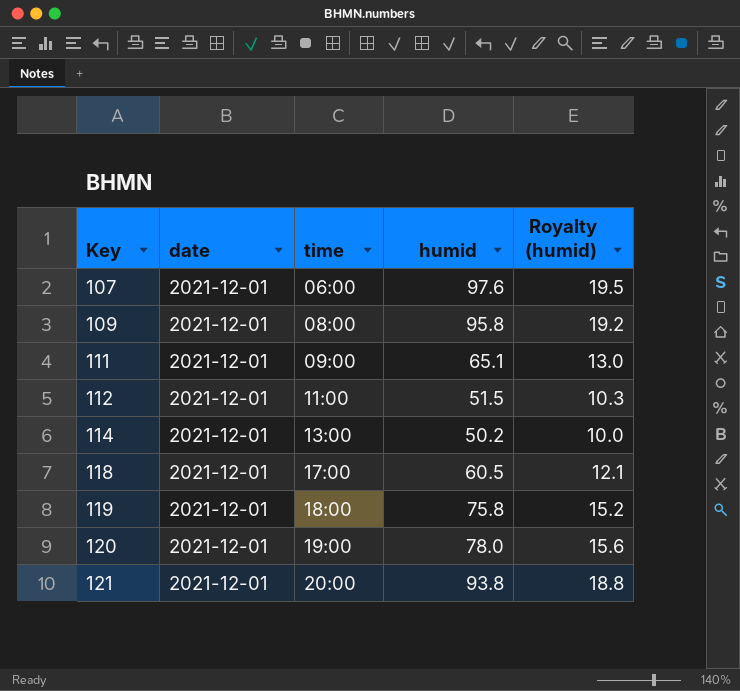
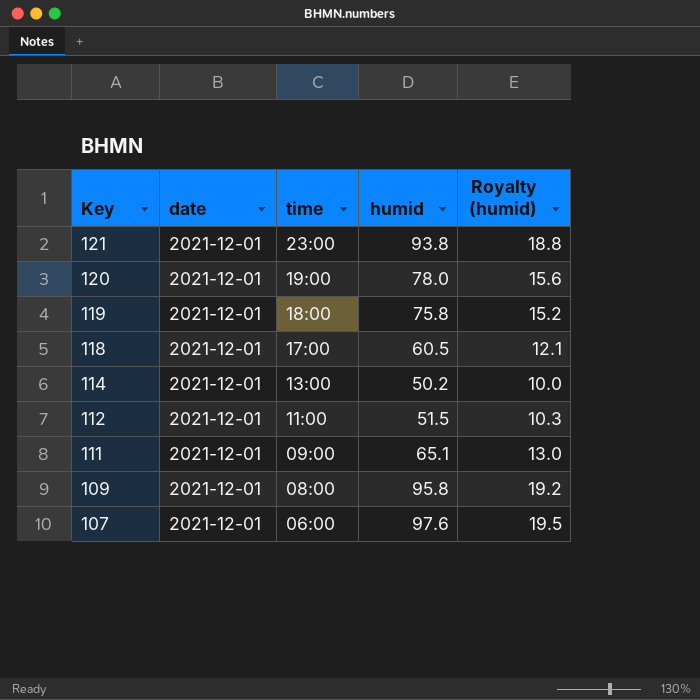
row order: Key ascending -> Key descending
121 | time: 20:00 -> 23:00

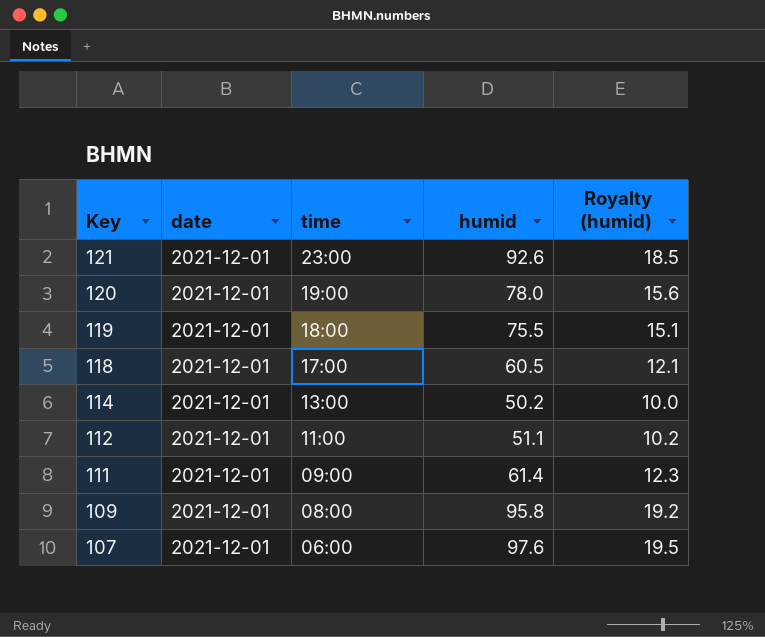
121 | humid: 93.8 -> 92.6
121 | Royalty (humid): 18.8 -> 18.5
119 | humid: 75.8 -> 75.5
119 | Royalty (humid): 15.2 -> 15.1
112 | humid: 51.5 -> 51.1
112 | Royalty (humid): 10.3 -> 10.2
111 | humid: 65.1 -> 61.4
111 | Royalty (humid): 13.0 -> 12.3

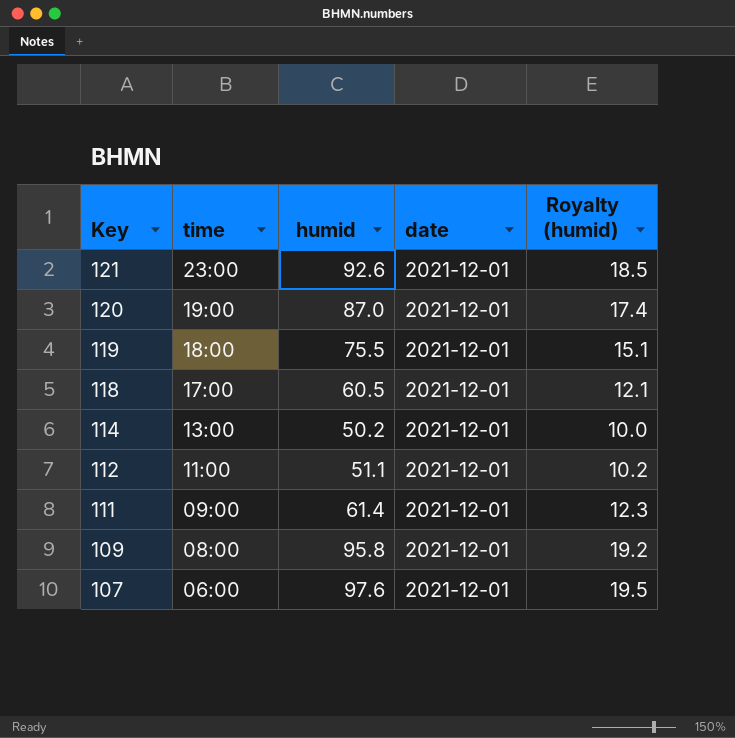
column date | position: 2 -> 4
120 | humid: 78.0 -> 87.0
120 | Royalty (humid): 15.6 -> 17.4

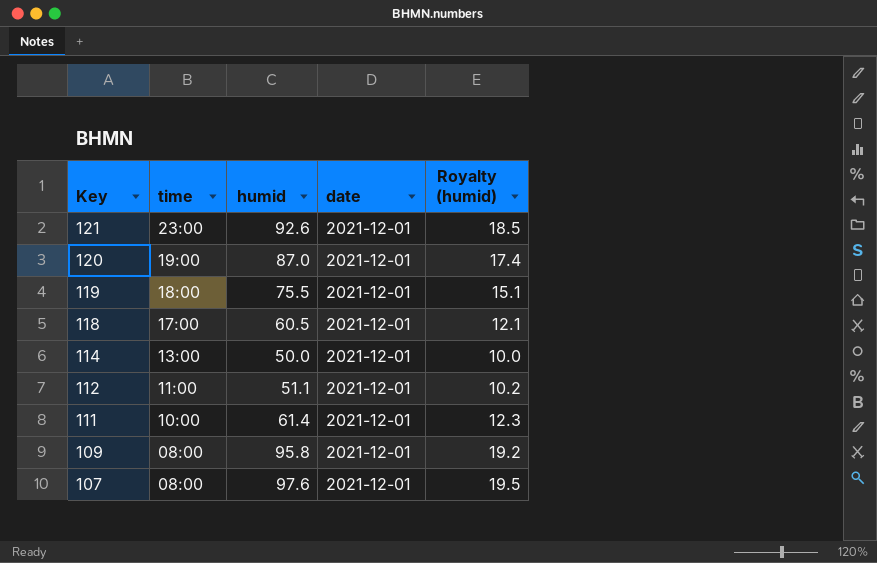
114 | humid: 50.2 -> 50.0
111 | time: 09:00 -> 10:00
107 | time: 06:00 -> 08:00

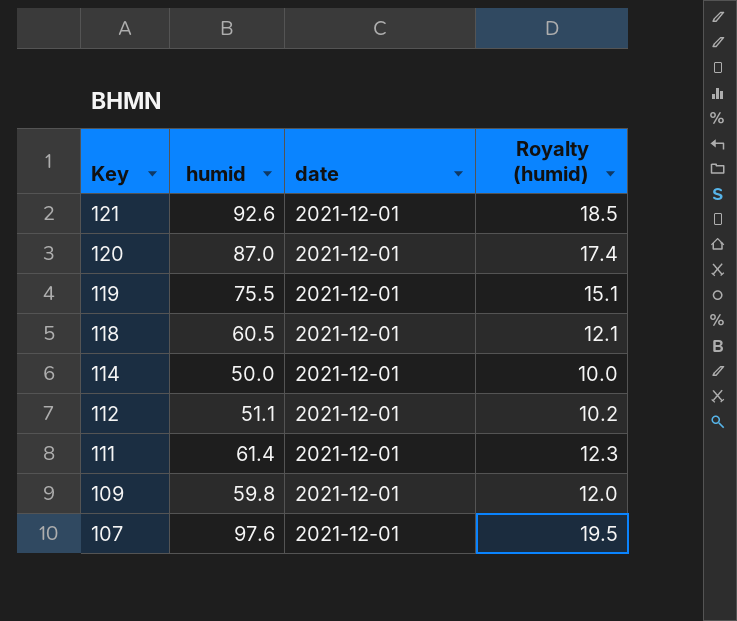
column time | position: 2 -> none
109 | humid: 95.8 -> 59.8
109 | Royalty (humid): 19.2 -> 12.0

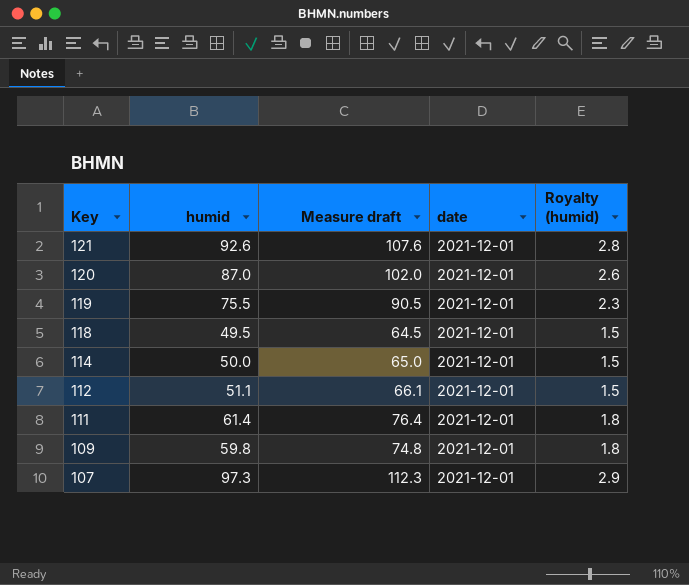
column Measure draft | formula: none -> [humid] + 15
column Royalty (humid) | formula: [humid] * 0.2 -> [humid] * 0.03
118 | humid: 60.5 -> 49.5
107 | humid: 97.6 -> 97.3

